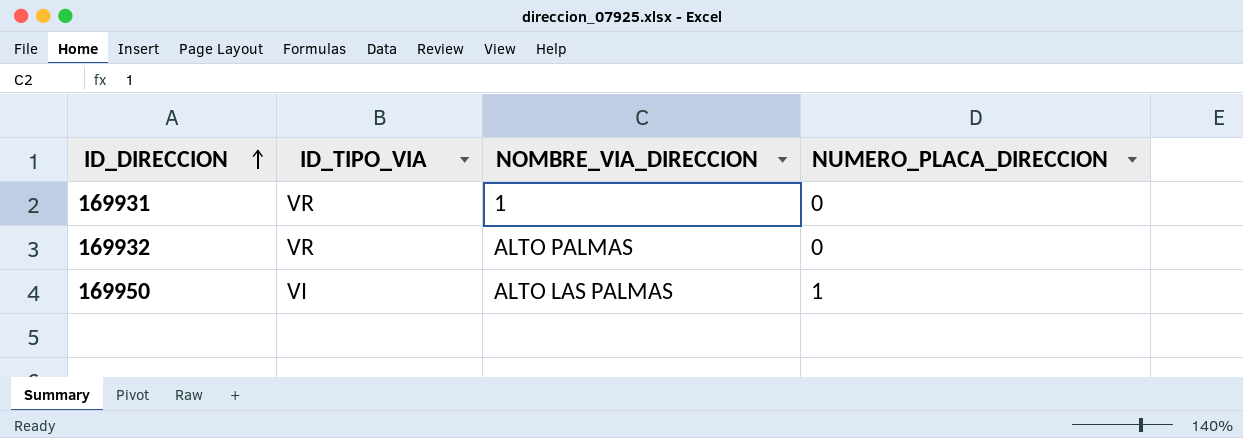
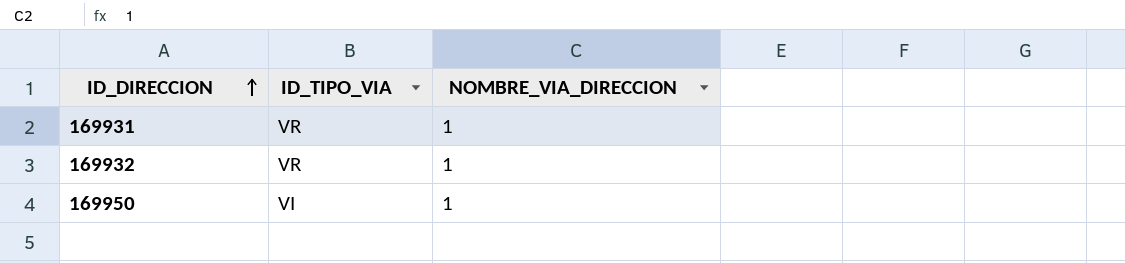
column NUMERO_PLACA_DIRECCION | position: 4 -> none
169932 | NOMBRE_VIA_DIRECCION: ALTO PALMAS -> 1
169950 | NOMBRE_VIA_DIRECCION: ALTO LAS PALMAS -> 1

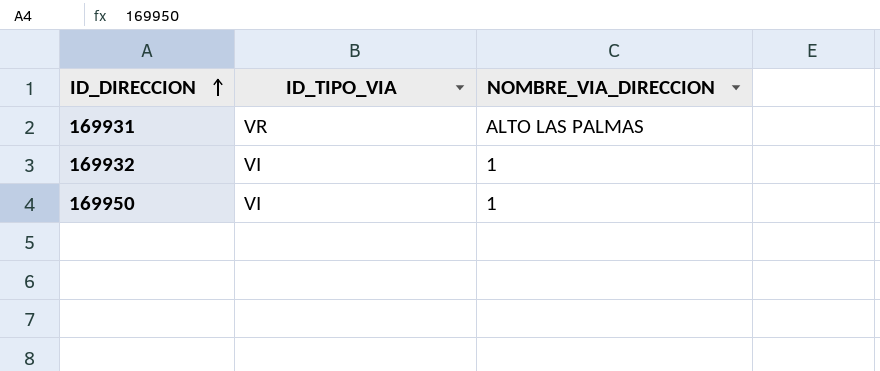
169931 | NOMBRE_VIA_DIRECCION: 1 -> ALTO LAS PALMAS
169932 | ID_TIPO_VIA: VR -> VI

